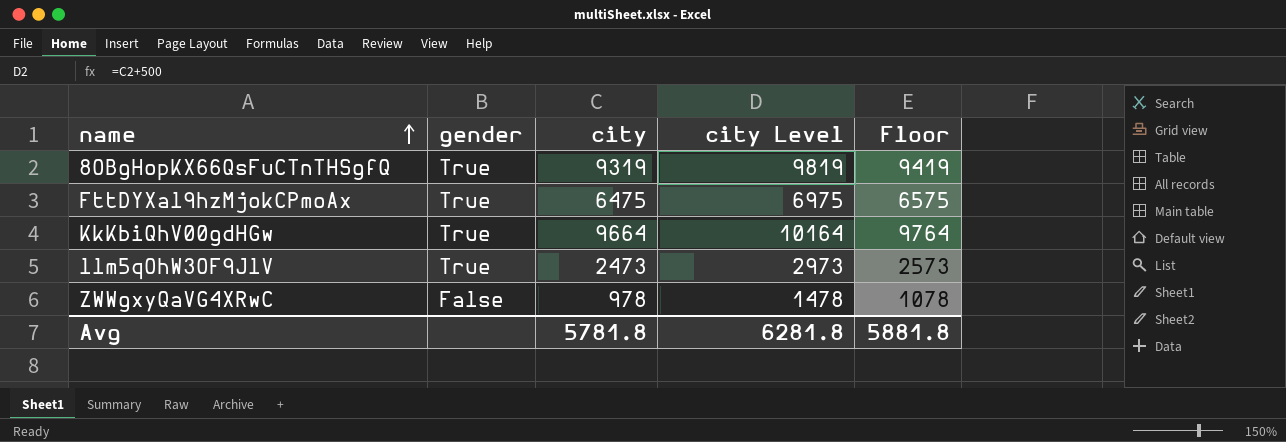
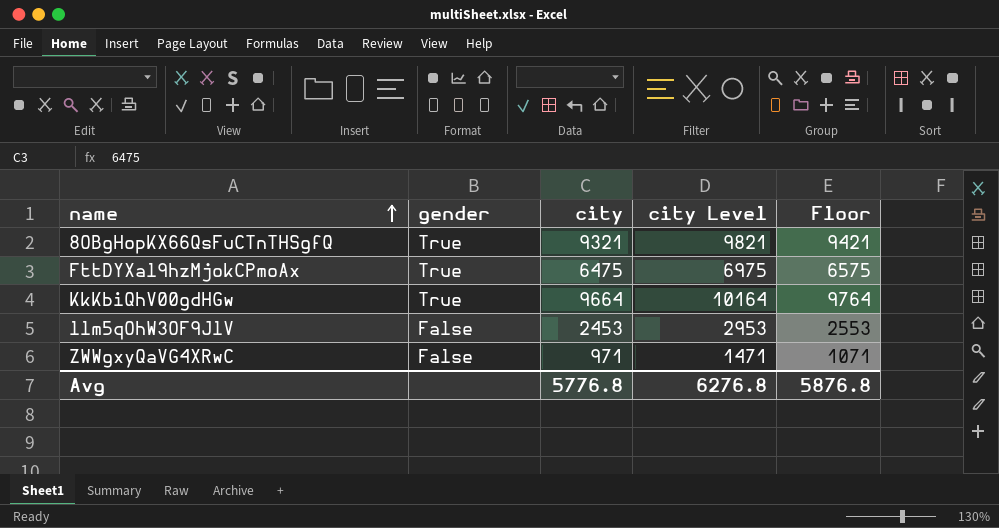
8OBgHopKX66QsFuCTnTHSgfQ | city: 9319 -> 9321
8OBgHopKX66QsFuCTnTHSgfQ | city Level: 9819 -> 9821
8OBgHopKX66QsFuCTnTHSgfQ | Floor: 9419 -> 9421
llm5qOhW3OF9JlV | gender: True -> False
llm5qOhW3OF9JlV | city: 2473 -> 2453
llm5qOhW3OF9JlV | city Level: 2973 -> 2953
llm5qOhW3OF9JlV | Floor: 2573 -> 2553
ZWWgxyQaVG4XRwC | city: 978 -> 971
ZWWgxyQaVG4XRwC | city Level: 1478 -> 1471
ZWWgxyQaVG4XRwC | Floor: 1078 -> 1071
Avg | city: 5781.8 -> 5776.8
Avg | city Level: 6281.8 -> 6276.8
Avg | Floor: 5881.8 -> 5876.8

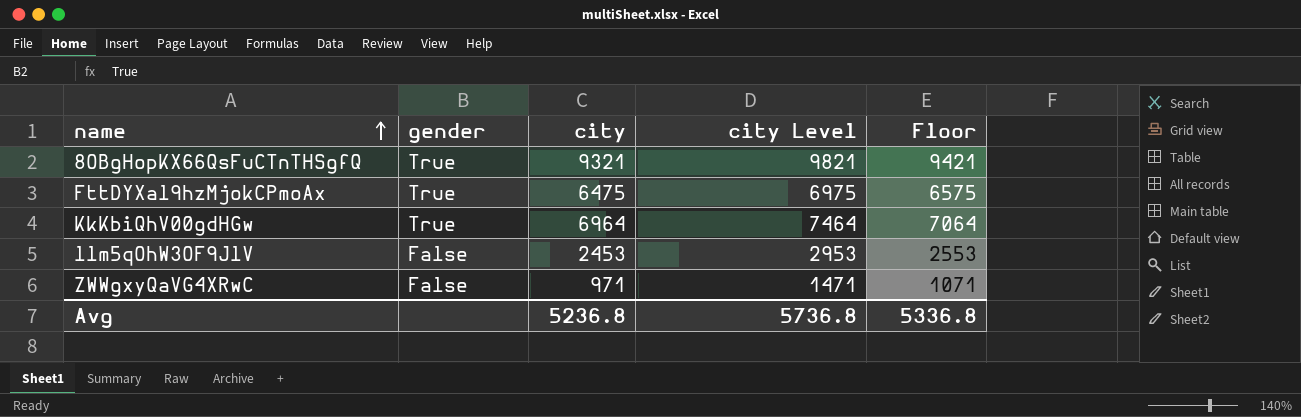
KkKbiQhV00gdHGw | city: 9664 -> 6964
KkKbiQhV00gdHGw | city Level: 10164 -> 7464
KkKbiQhV00gdHGw | Floor: 9764 -> 7064
Avg | city: 5776.8 -> 5236.8
Avg | city Level: 6276.8 -> 5736.8
Avg | Floor: 5876.8 -> 5336.8

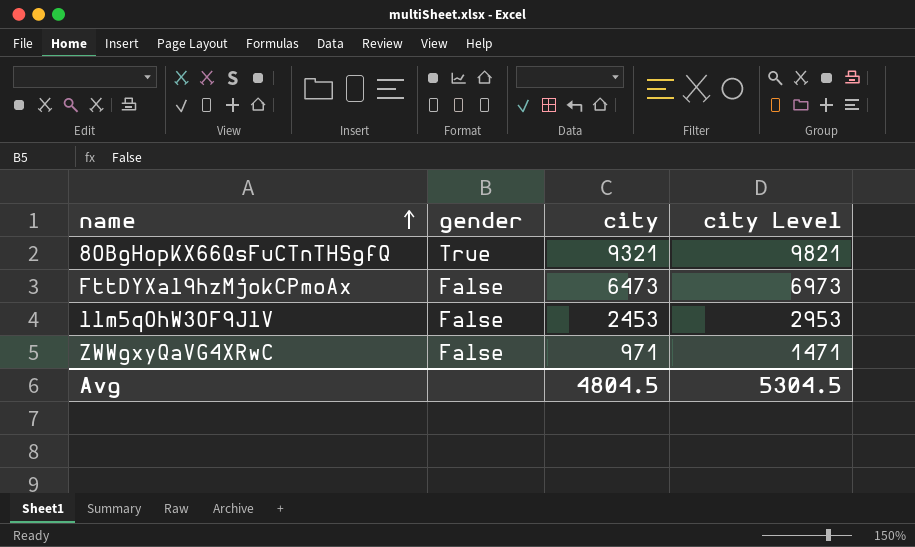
column Floor | formula: [city] + 100 -> none
row KkKbiQhV00gdHGw: True | 6964 | 7464 | 7064 -> none
FttDYXal9hzMjokCPmoAx | gender: True -> False
FttDYXal9hzMjokCPmoAx | city: 6475 -> 6473
FttDYXal9hzMjokCPmoAx | city Level: 6975 -> 6973
Avg | city: 5236.8 -> 4804.5
Avg | city Level: 5736.8 -> 5304.5

